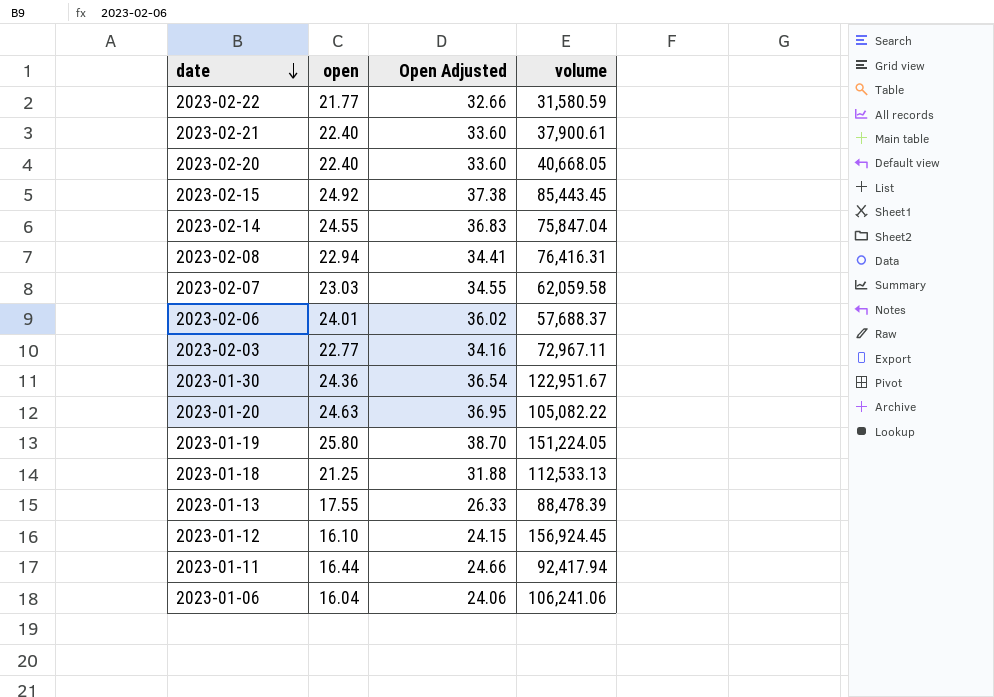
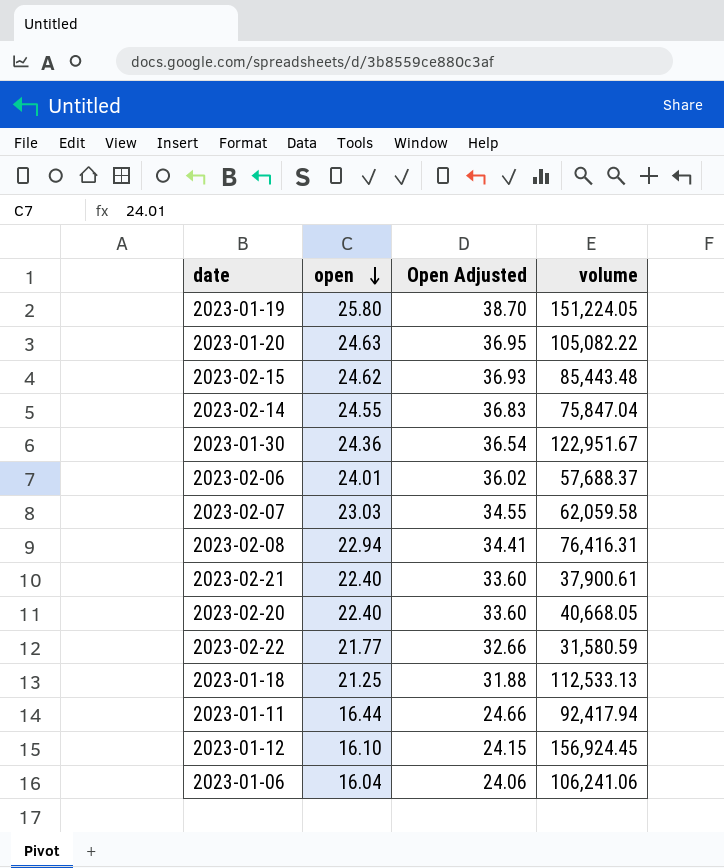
row order: date descending -> open descending
row 2023-02-03: 22.77 | 34.16 | 72,967.11 -> none
row 2023-01-13: 17.55 | 26.33 | 88,478.39 -> none
2023-02-15 | open: 24.92 -> 24.62
2023-02-15 | Open Adjusted: 37.38 -> 36.93
2023-02-15 | volume: 85,443.45 -> 85,443.48

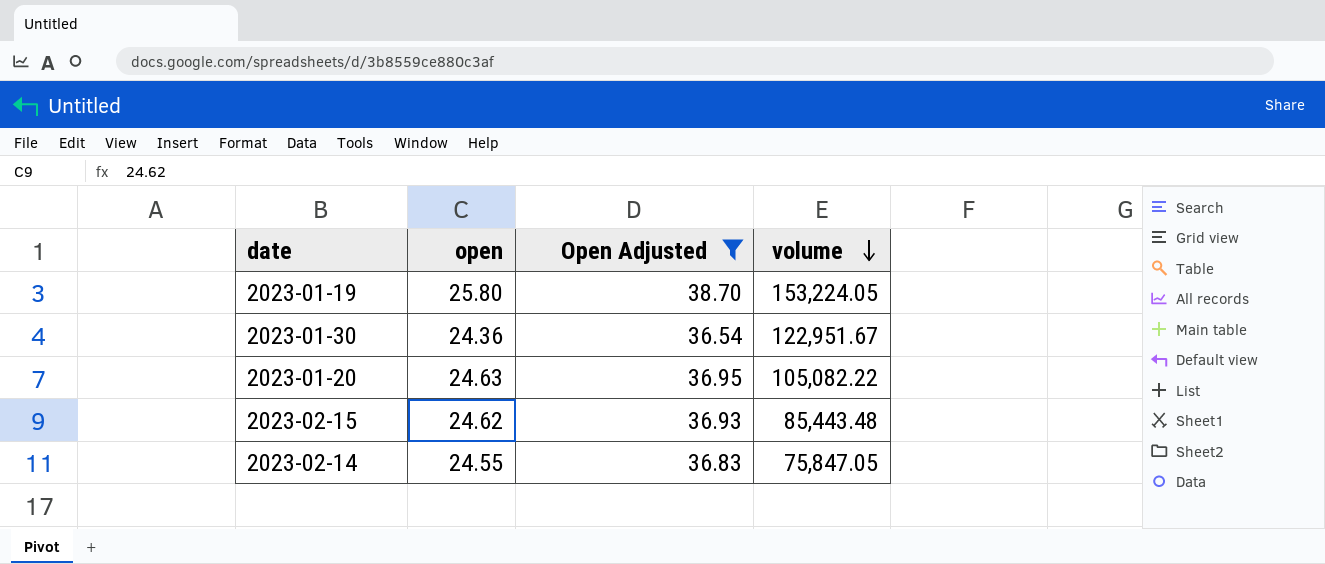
filter: none -> Open Adjusted >= 36.54
row order: open descending -> volume descending
2023-01-19 | volume: 151,224.05 -> 153,224.05
2023-02-14 | volume: 75,847.04 -> 75,847.05

